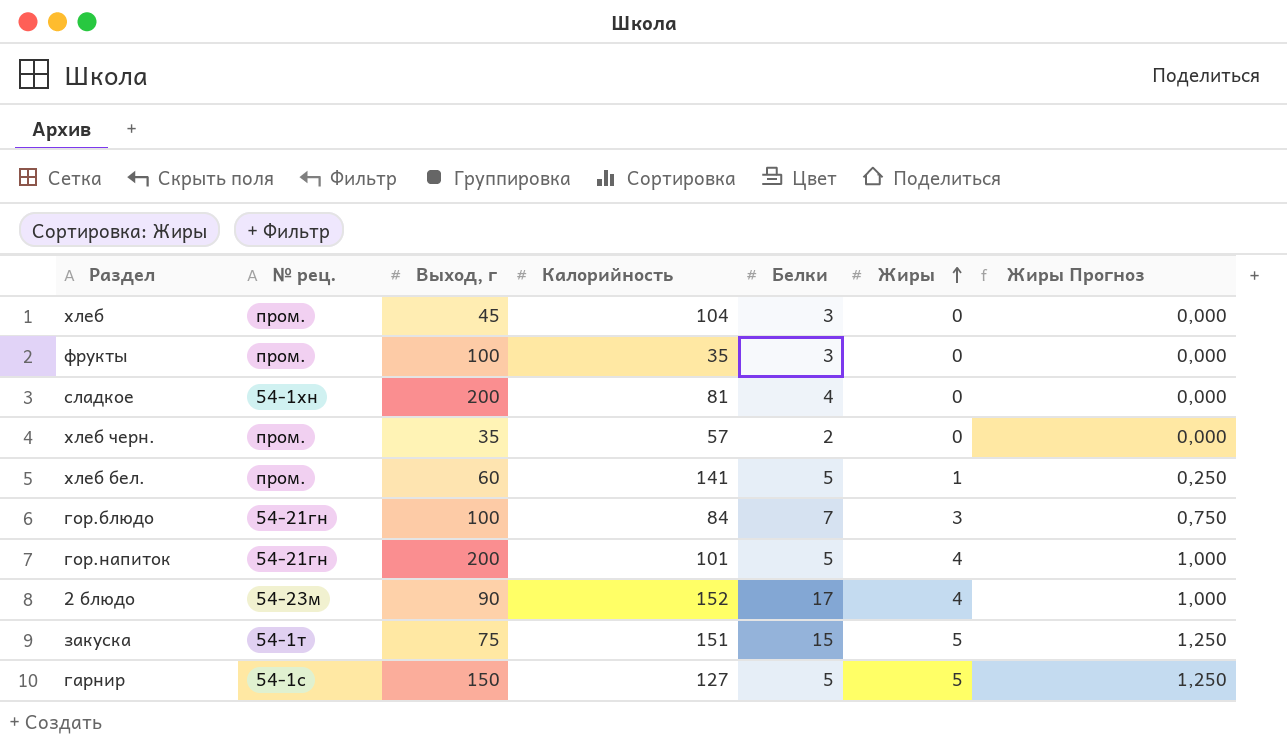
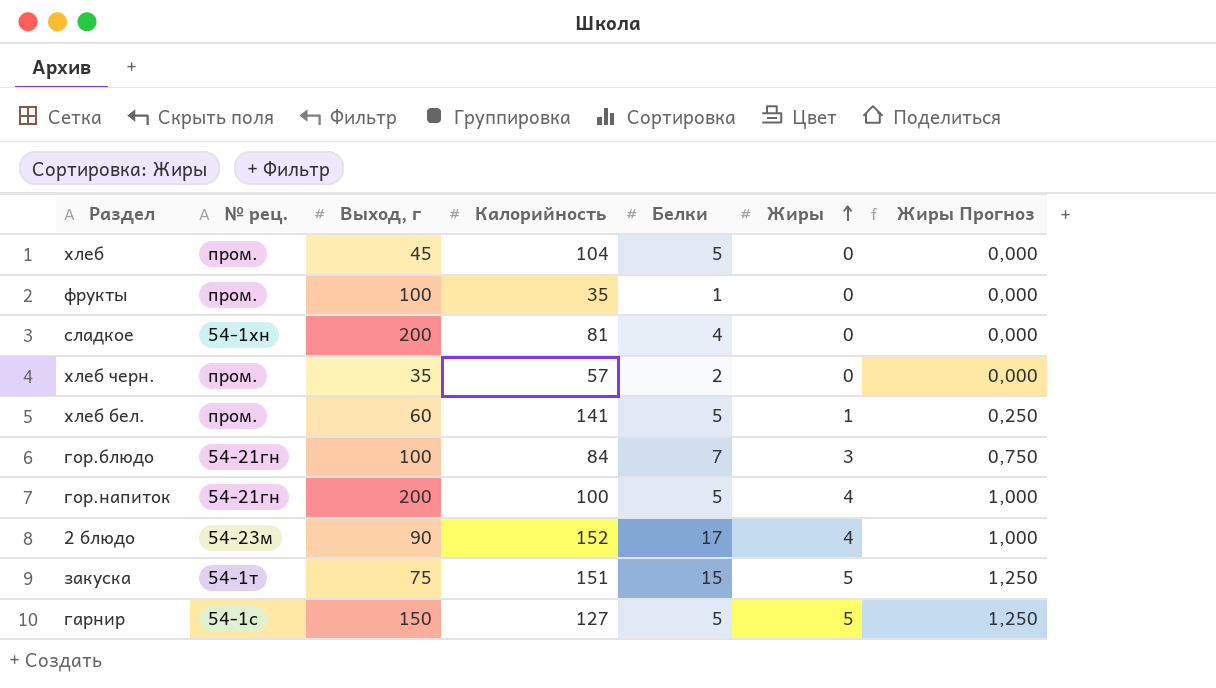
хлеб | Белки: 3 -> 5
фрукты | Белки: 3 -> 1
гор.напиток | Калорийность: 101 -> 100

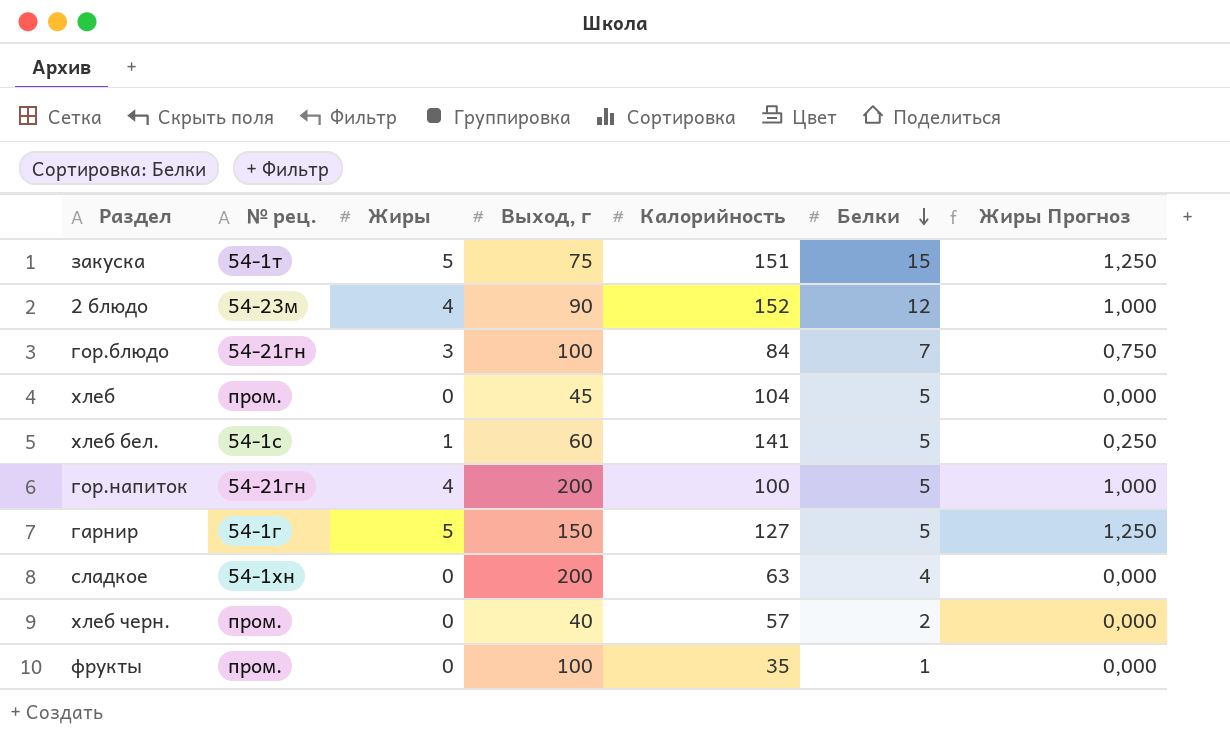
row order: Жиры ascending -> Белки descending
column Жиры | position: 6 -> 3
2 блюдо | Белки: 17 -> 12
хлеб бел. | № рец.: пром. -> 54-1с
гарнир | № рец.: 54-1с -> 54-1г
сладкое | Калорийность: 81 -> 63
хлеб черн. | Выход, г: 35 -> 40

